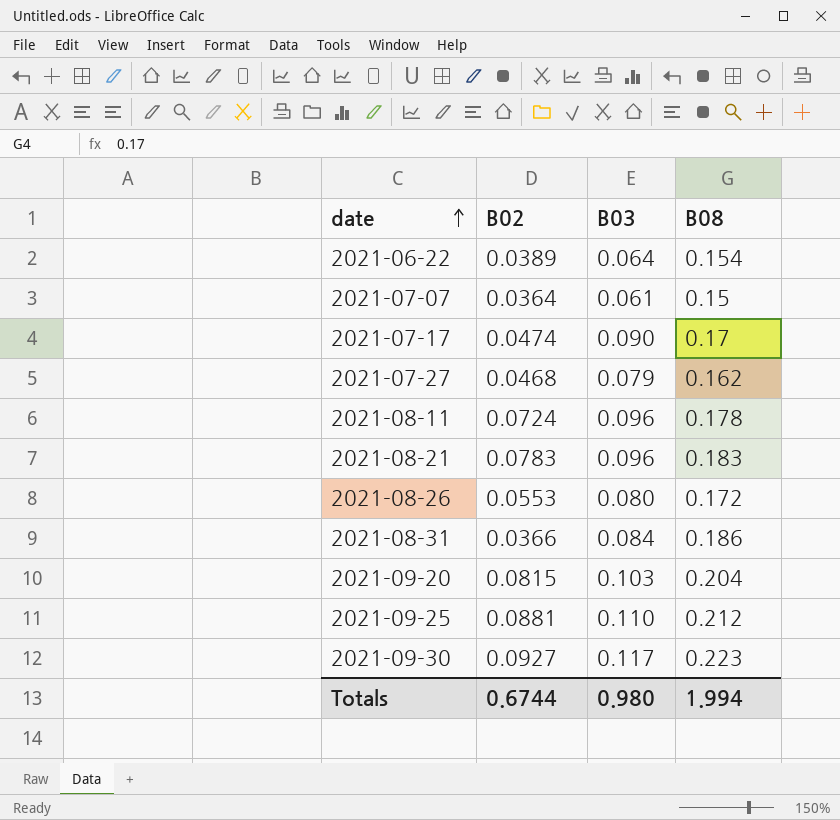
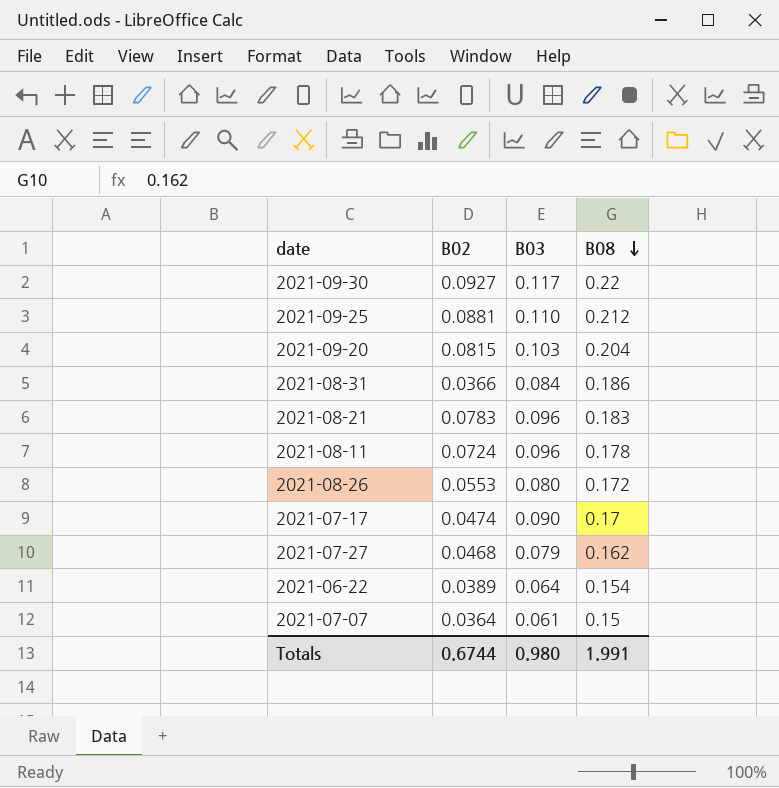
row order: date ascending -> B08 descending
2021-09-30 | B08: 0.223 -> 0.22
Totals | B08: 1.994 -> 1.991

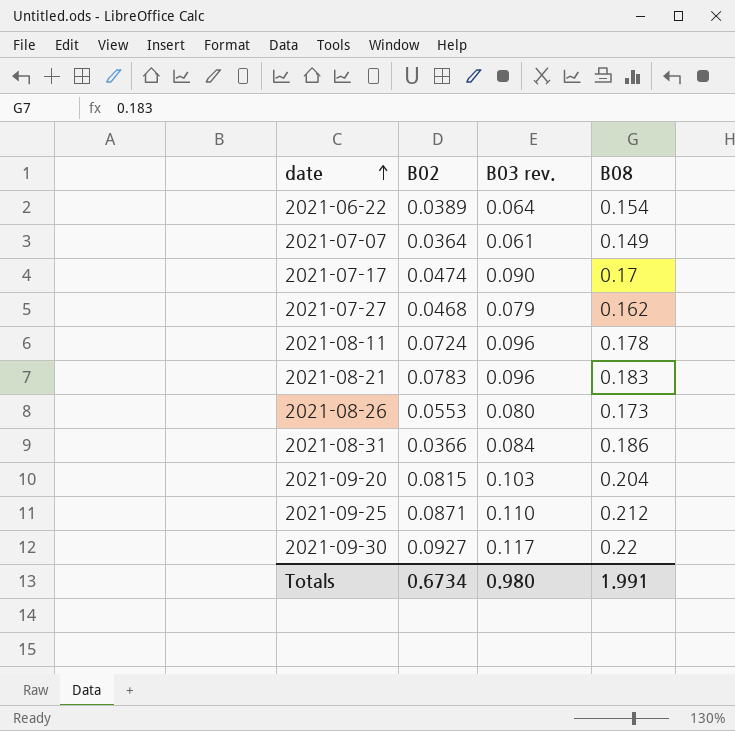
row order: B08 descending -> date ascending
column name: B03 -> B03 rev.
2021-07-07 | B08: 0.15 -> 0.149
2021-08-26 | B08: 0.172 -> 0.173
2021-09-25 | B02: 0.0881 -> 0.0871
Totals | B02: 0.6744 -> 0.6734

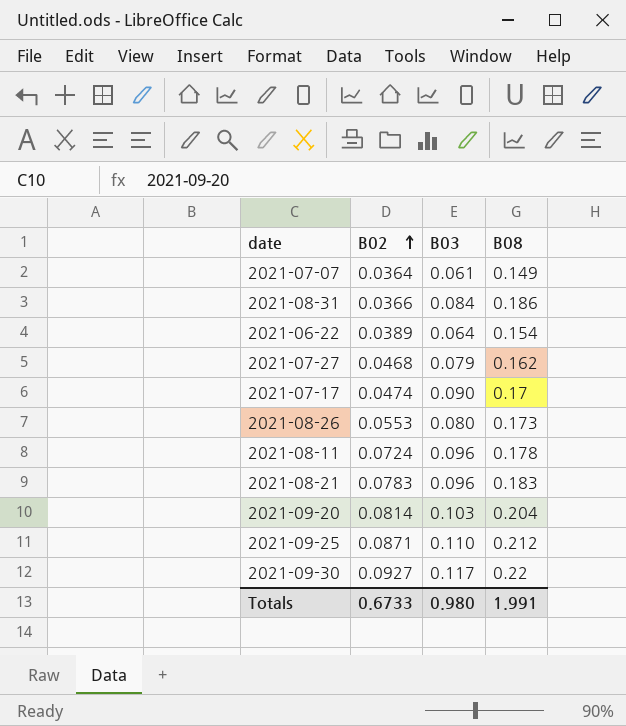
row order: date ascending -> B02 ascending
column name: B03 rev. -> B03
2021-09-20 | B02: 0.0815 -> 0.0814
Totals | B02: 0.6734 -> 0.6733

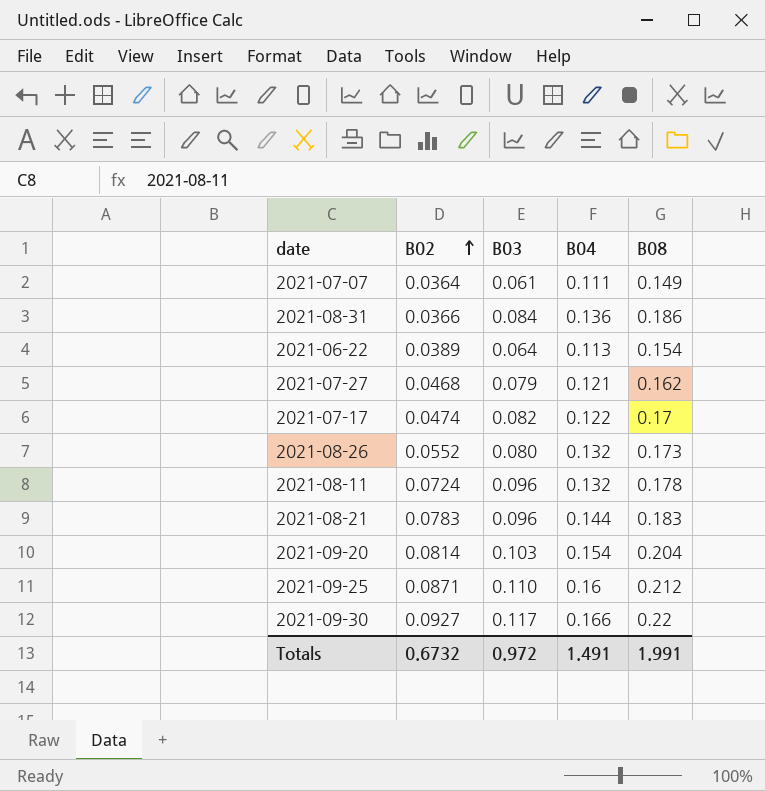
column B04 | position: none -> 4
2021-07-17 | B03: 0.090 -> 0.082
2021-08-26 | B02: 0.0553 -> 0.0552
Totals | B02: 0.6733 -> 0.6732
Totals | B03: 0.980 -> 0.972

